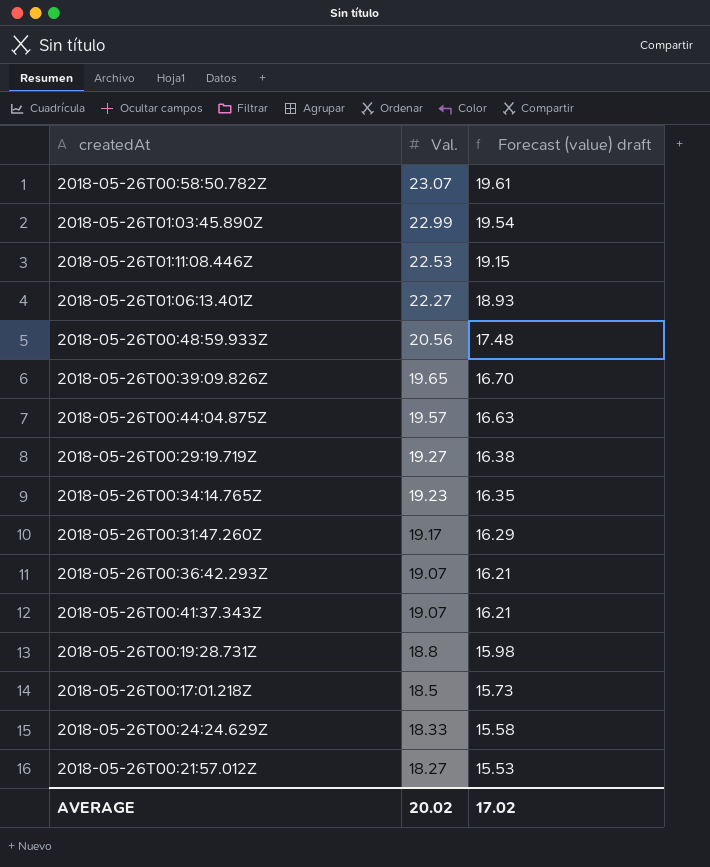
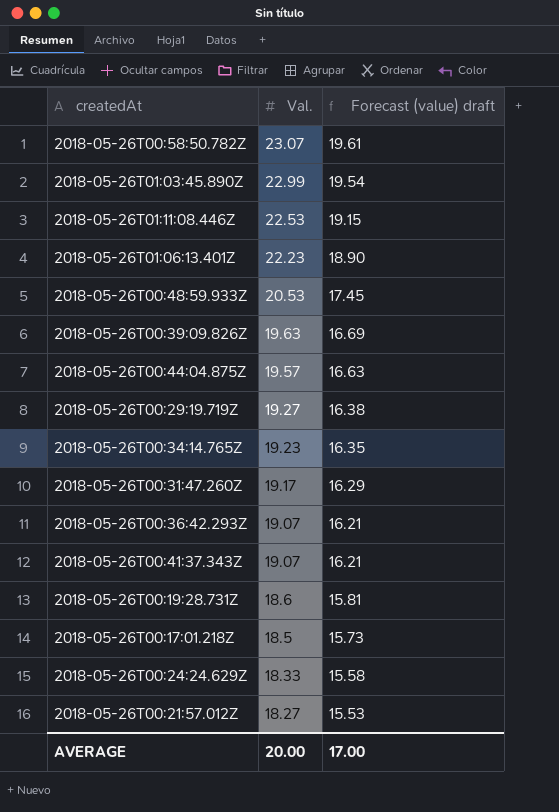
2018-05-26T01:06:13.401Z | Val.: 22.27 -> 22.23
2018-05-26T01:06:13.401Z | Forecast (value) draft: 18.93 -> 18.90
2018-05-26T00:48:59.933Z | Val.: 20.56 -> 20.53
2018-05-26T00:48:59.933Z | Forecast (value) draft: 17.48 -> 17.45
2018-05-26T00:39:09.826Z | Val.: 19.65 -> 19.63
2018-05-26T00:39:09.826Z | Forecast (value) draft: 16.70 -> 16.69
2018-05-26T00:19:28.731Z | Val.: 18.8 -> 18.6
2018-05-26T00:19:28.731Z | Forecast (value) draft: 15.98 -> 15.81
AVERAGE | Val.: 20.02 -> 20.00
AVERAGE | Forecast (value) draft: 17.02 -> 17.00

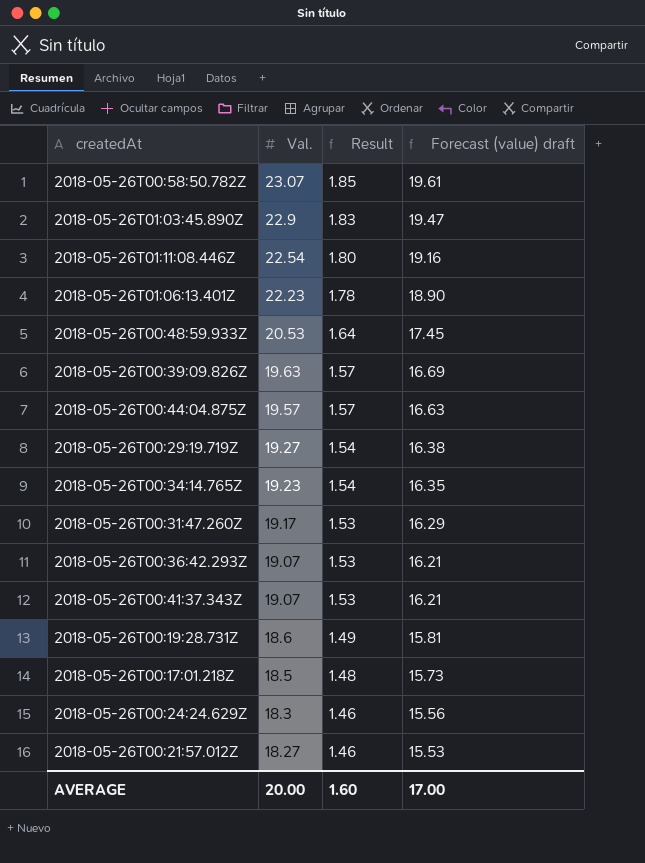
column Result | formula: none -> [Val.] * 0.08
2018-05-26T01:03:45.890Z | Val.: 22.99 -> 22.9
2018-05-26T01:03:45.890Z | Forecast (value) draft: 19.54 -> 19.47
2018-05-26T01:11:08.446Z | Val.: 22.53 -> 22.54
2018-05-26T01:11:08.446Z | Forecast (value) draft: 19.15 -> 19.16
2018-05-26T00:24:24.629Z | Val.: 18.33 -> 18.3
2018-05-26T00:24:24.629Z | Forecast (value) draft: 15.58 -> 15.56

